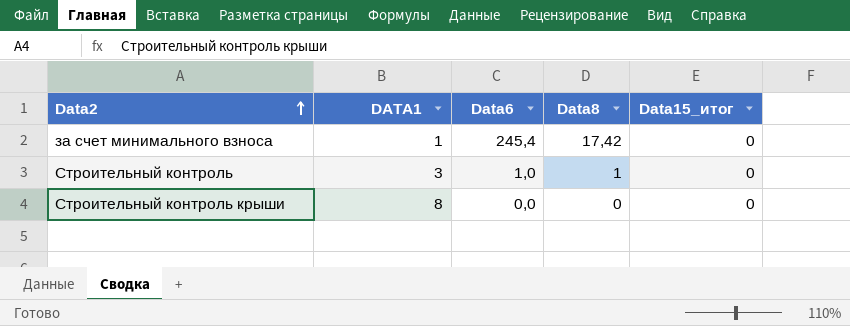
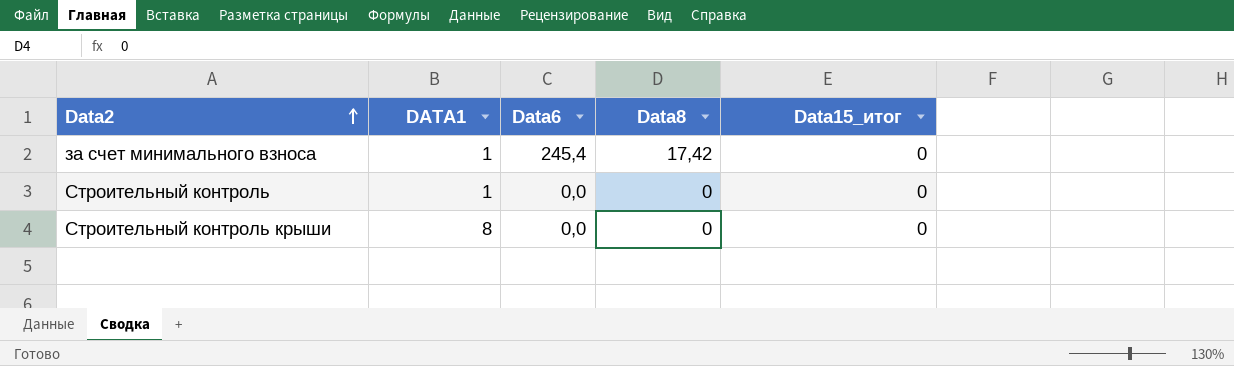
Строительный контроль | DATA1: 3 -> 1
Строительный контроль | Data6: 1,0 -> 0,0
Строительный контроль | Data8: 1 -> 0

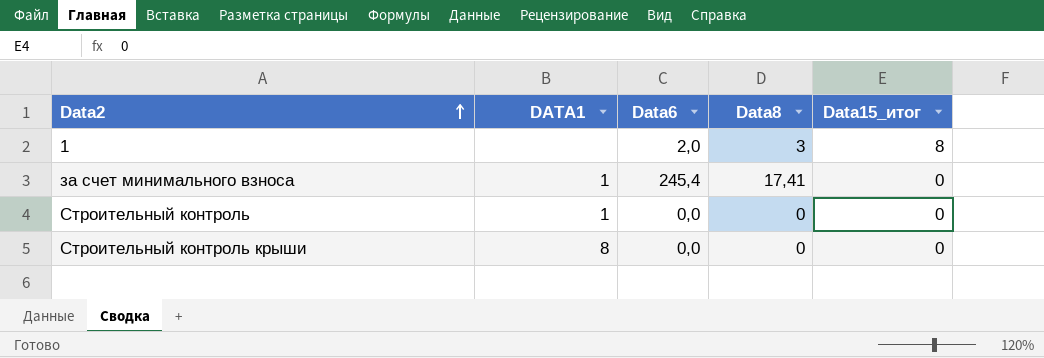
row 1: none -> none | 2,0 | 3 | 8
за счет минимального взноса | Data8: 17,42 -> 17,41

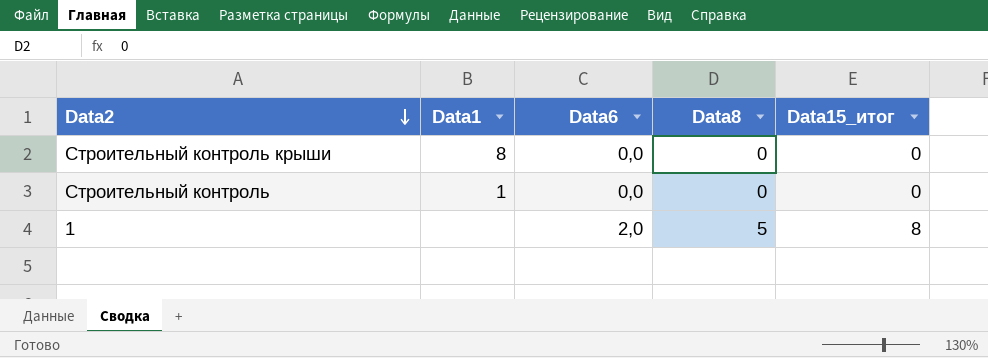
row order: Data2 ascending -> Data2 descending
column name: DATA1 -> Data1
row за счет минимального взноса: 1 | 245,4 | 17,41 | 0 -> none
1 | Data8: 3 -> 5

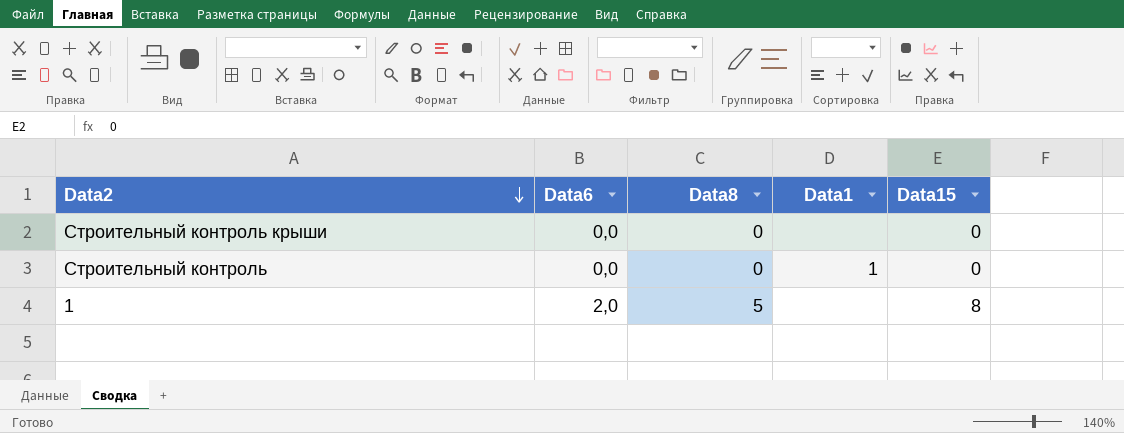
column Data1 | position: 2 -> 4
column name: Data15_итог -> Data15
Строительный контроль крыши | Data1: 8 -> none

